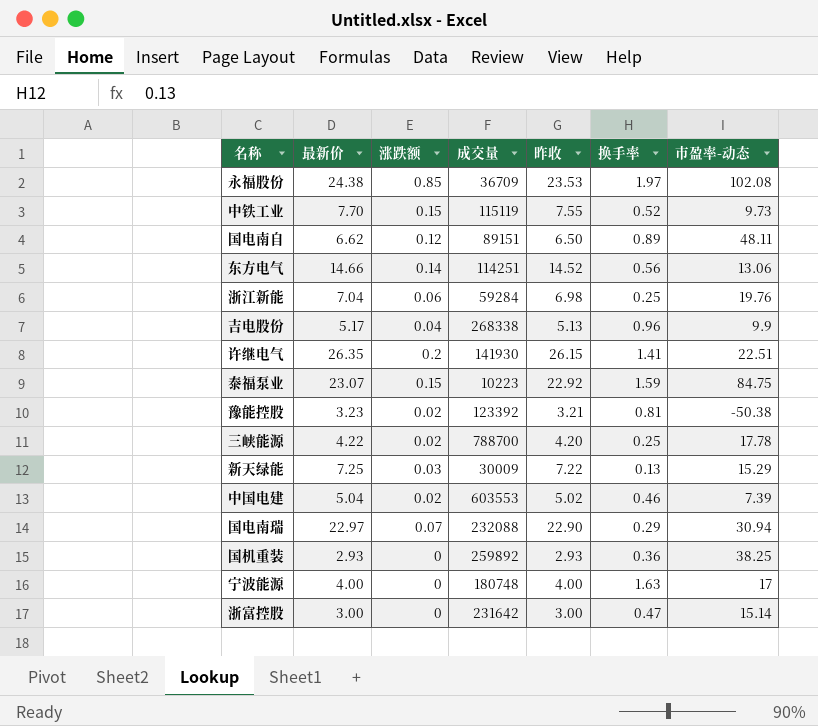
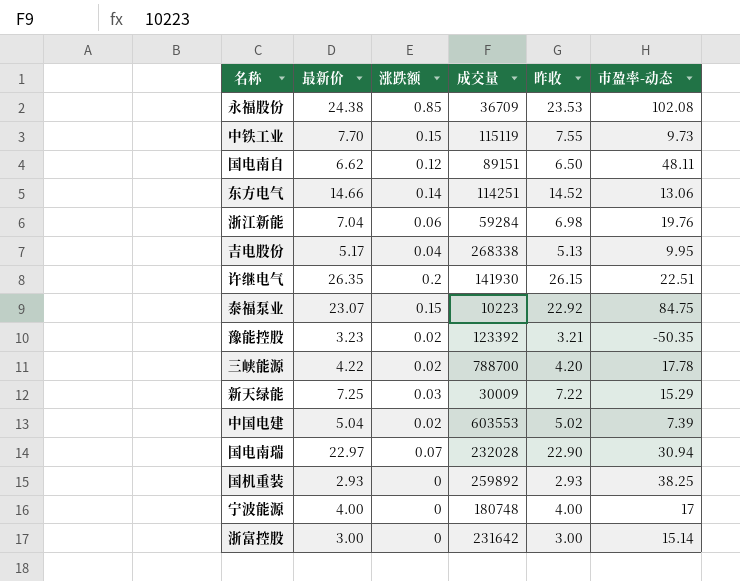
column 换手率 | position: 6 -> none
吉电股份 | 市盈率-动态: 9.9 -> 9.95
豫能控股 | 市盈率-动态: -50.38 -> -50.35
国电南瑞 | 成交量: 232088 -> 232028

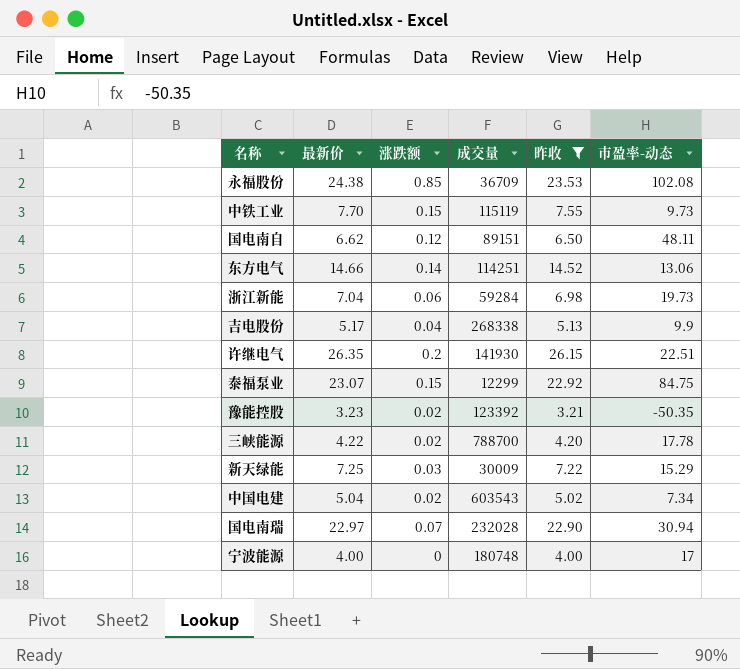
filter: none -> 昨收 >= 3.21
浙江新能 | 市盈率-动态: 19.76 -> 19.73
吉电股份 | 市盈率-动态: 9.95 -> 9.9
泰福泵业 | 成交量: 10223 -> 12299
中国电建 | 成交量: 603553 -> 603543
中国电建 | 市盈率-动态: 7.39 -> 7.34

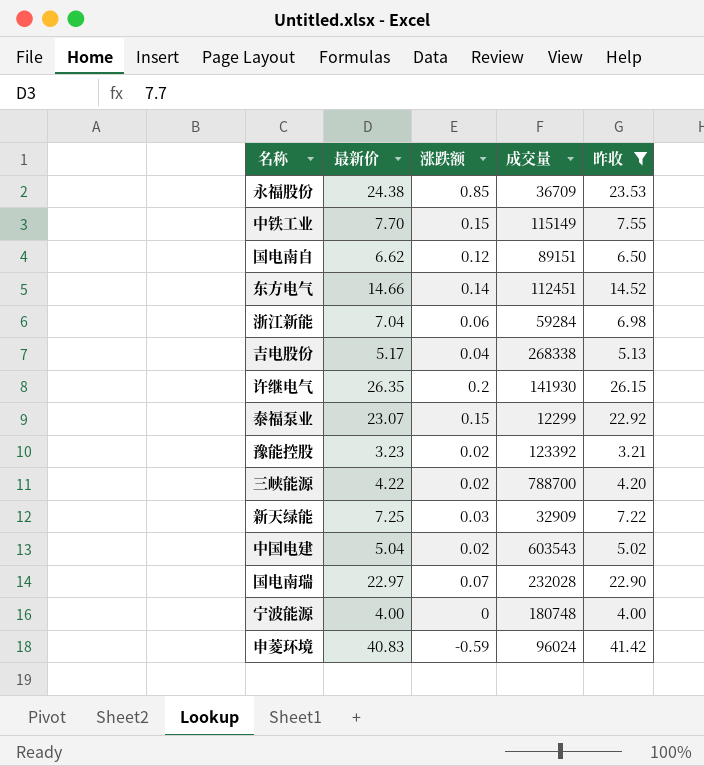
column 市盈率-动态 | position: 6 -> none
中铁工业 | 成交量: 115119 -> 115149
东方电气 | 成交量: 114251 -> 112451
新天绿能 | 成交量: 30009 -> 32909
row 申菱环境: none -> 40.83 | -0.59 | 96024 | 41.42

